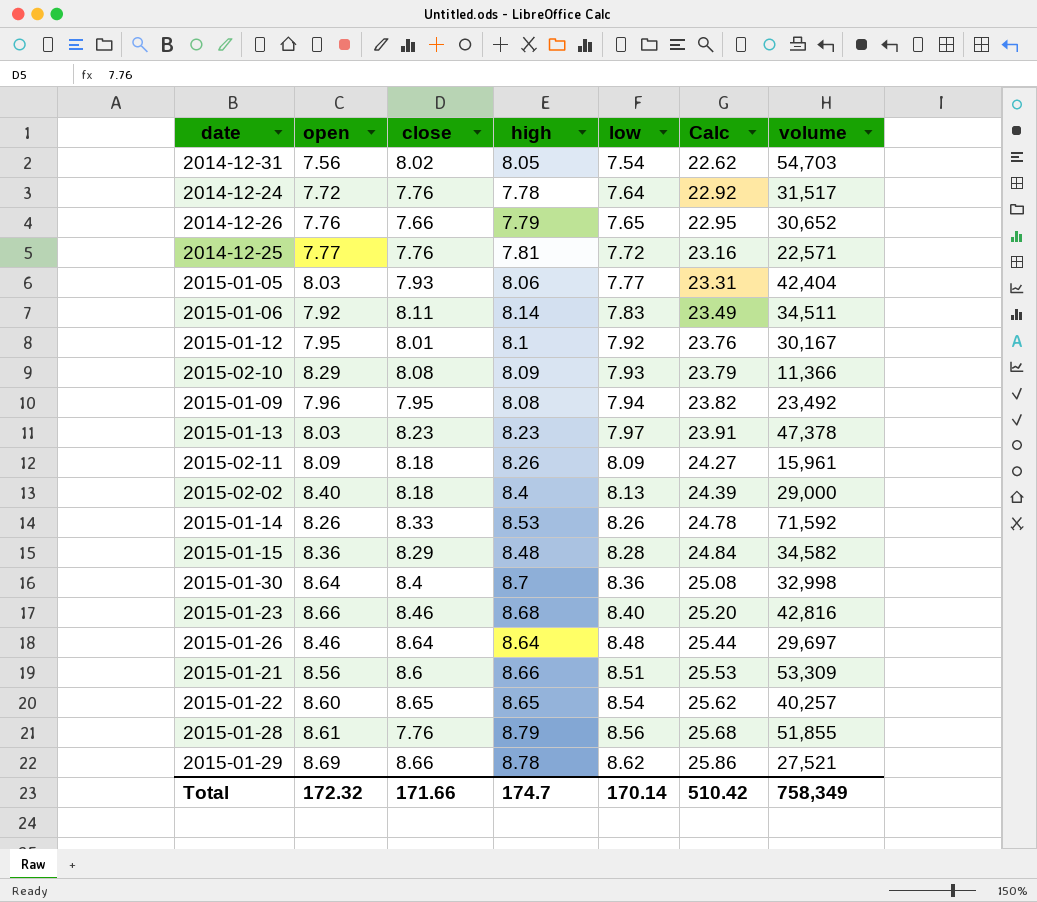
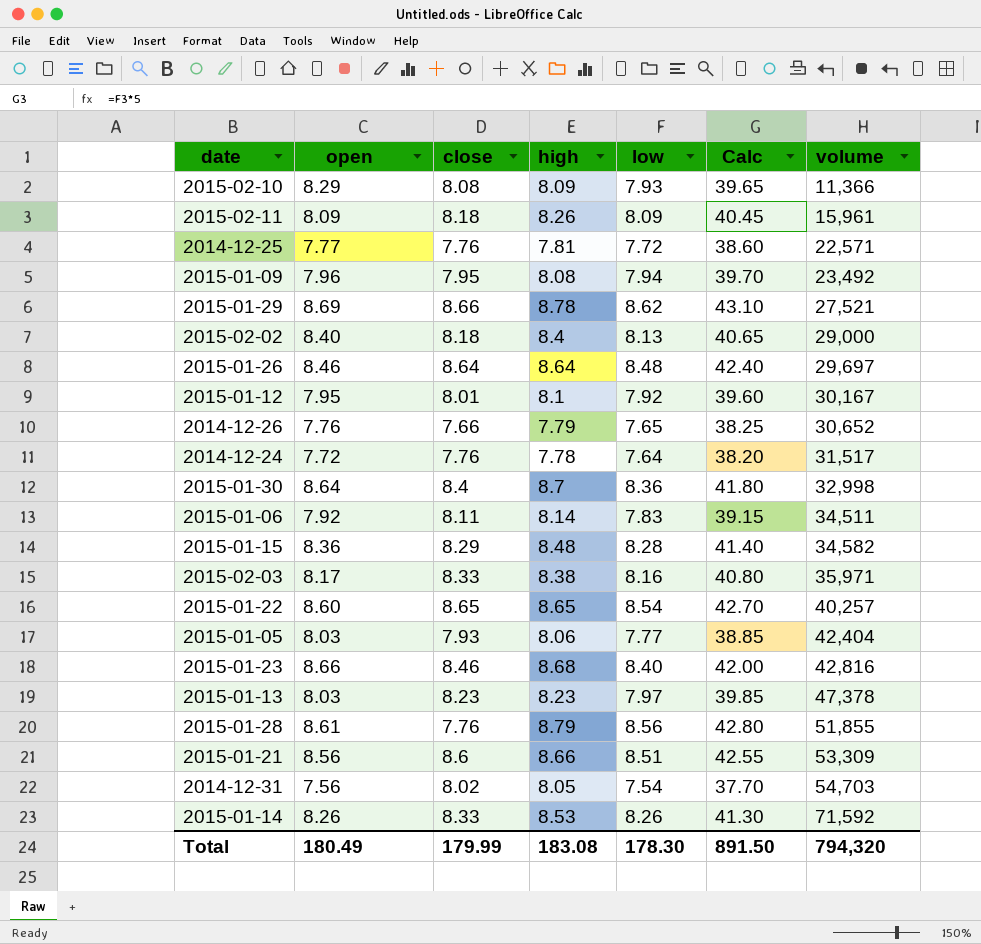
row order: low ascending -> volume ascending
column Calc | formula: [low] * 3 -> [low] * 5
row 2015-02-03: none -> 8.17 | 8.33 | 8.38 | 8.16 | 40.80 | 35,971
Total | open: 172.32 -> 180.49
Total | close: 171.66 -> 179.99
Total | high: 174.7 -> 183.08
Total | low: 170.14 -> 178.30
Total | Calc: 510.42 -> 891.50
Total | volume: 758,349 -> 794,320

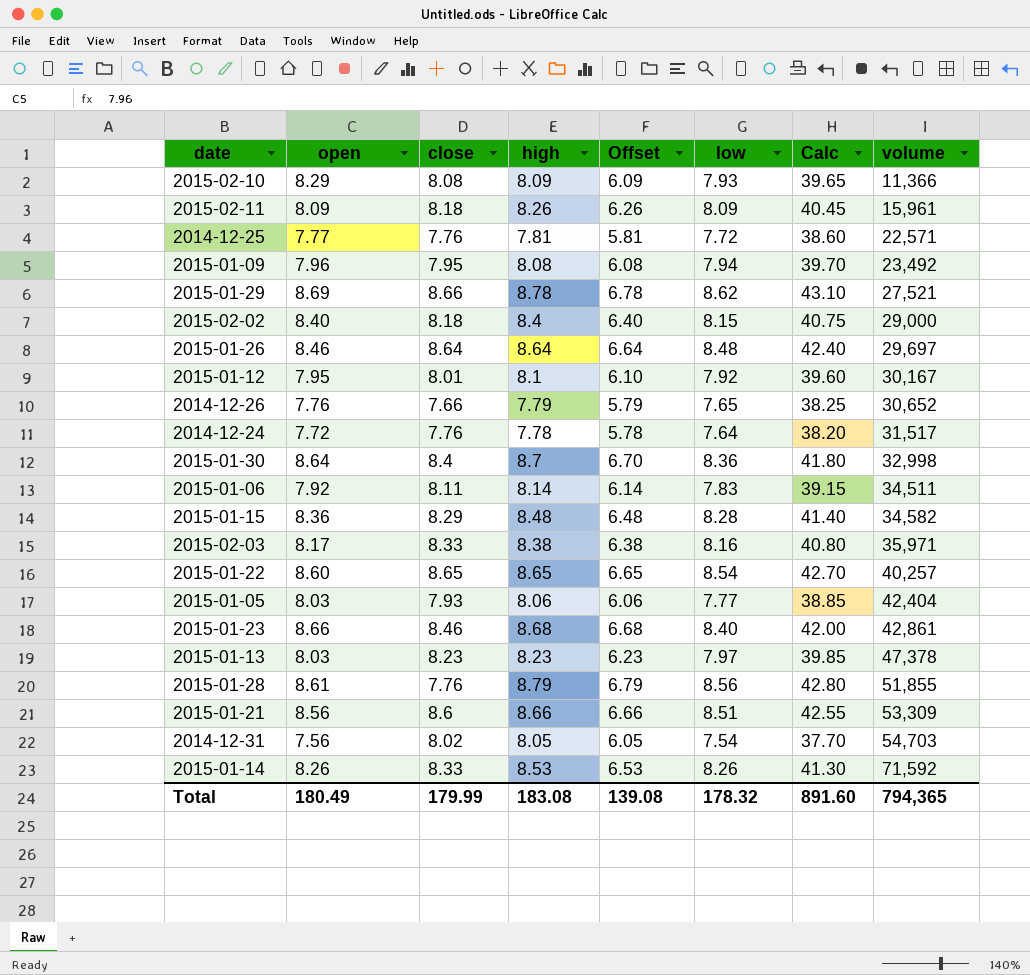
column Offset | formula: none -> [high] - 2
2015-02-02 | low: 8.13 -> 8.15
2015-02-02 | Calc: 40.65 -> 40.75
2015-01-23 | volume: 42,816 -> 42,861
Total | low: 178.30 -> 178.32
Total | Calc: 891.50 -> 891.60
Total | volume: 794,320 -> 794,365

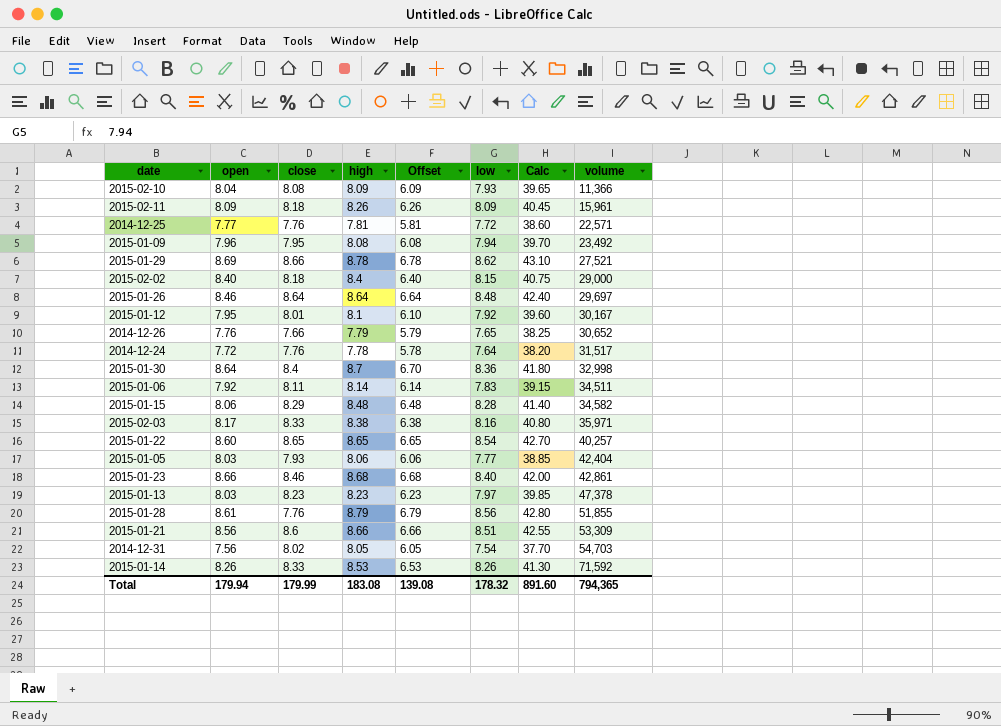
2015-02-10 | open: 8.29 -> 8.04
2015-01-15 | open: 8.36 -> 8.06
Total | open: 180.49 -> 179.94

